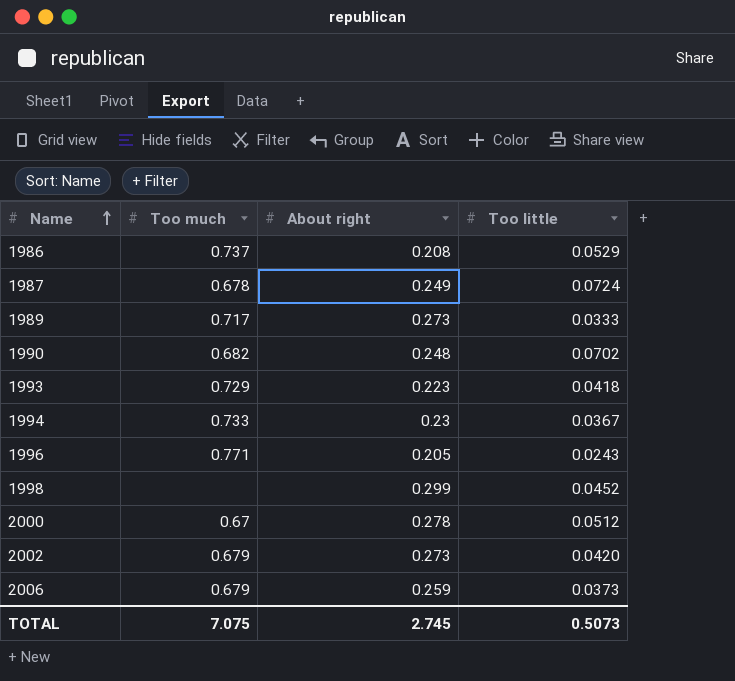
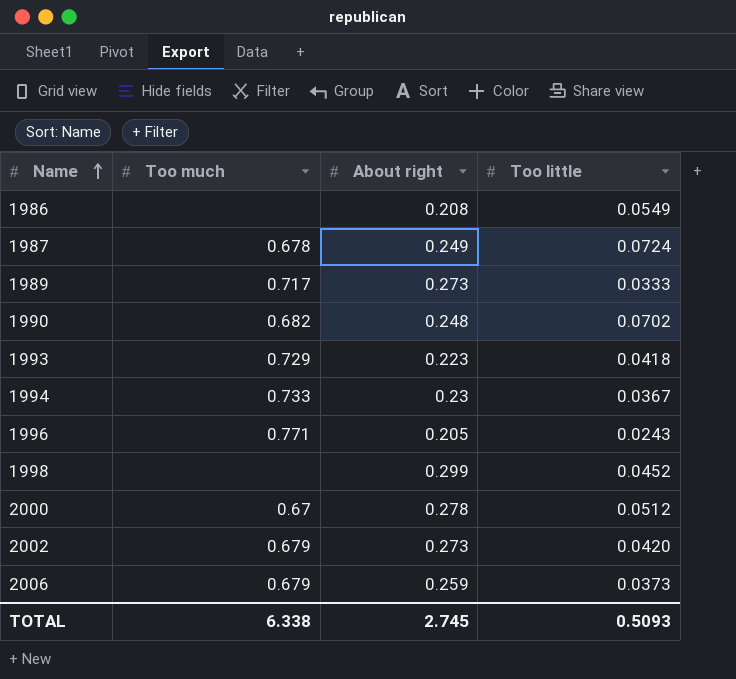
1986 | Too much: 0.737 -> none
1986 | Too little: 0.0529 -> 0.0549
TOTAL | Too much: 7.075 -> 6.338
TOTAL | Too little: 0.5073 -> 0.5093

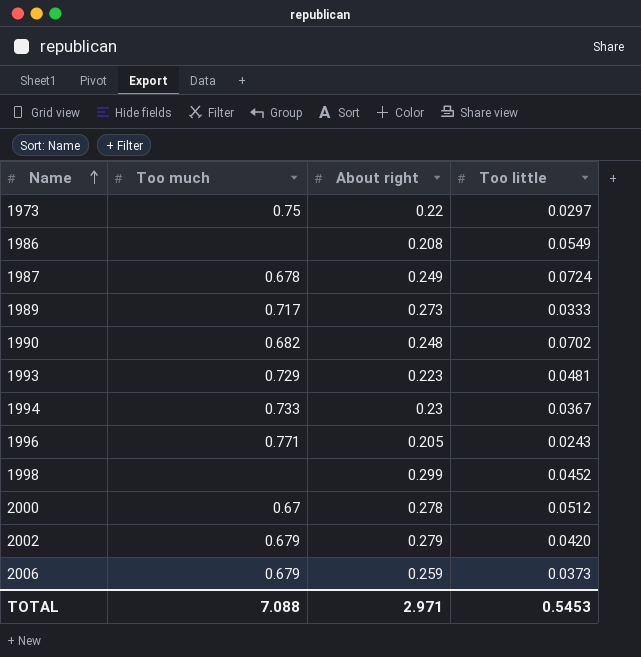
row 1973: none -> 0.75 | 0.22 | 0.0297
1993 | Too little: 0.0418 -> 0.0481
2002 | About right: 0.273 -> 0.279
TOTAL | Too much: 6.338 -> 7.088
TOTAL | About right: 2.745 -> 2.971
TOTAL | Too little: 0.5093 -> 0.5453

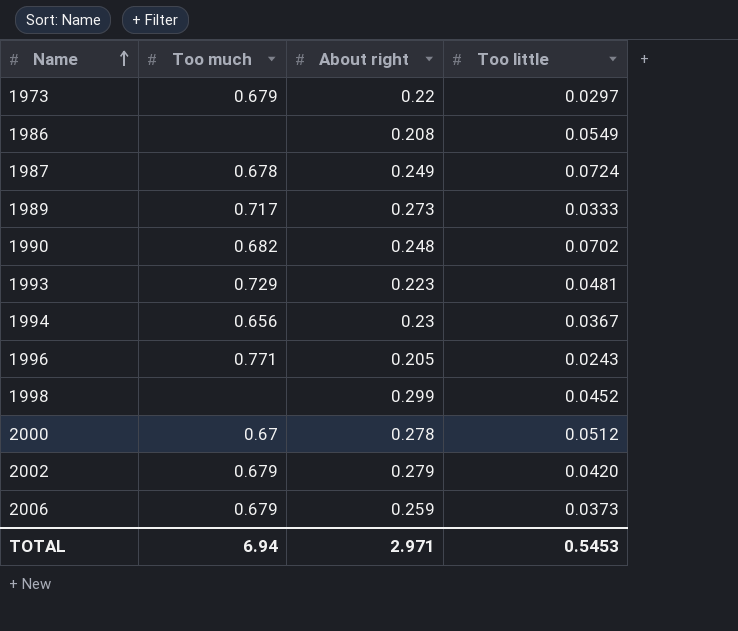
1973 | Too much: 0.75 -> 0.679
1994 | Too much: 0.733 -> 0.656
TOTAL | Too much: 7.088 -> 6.94

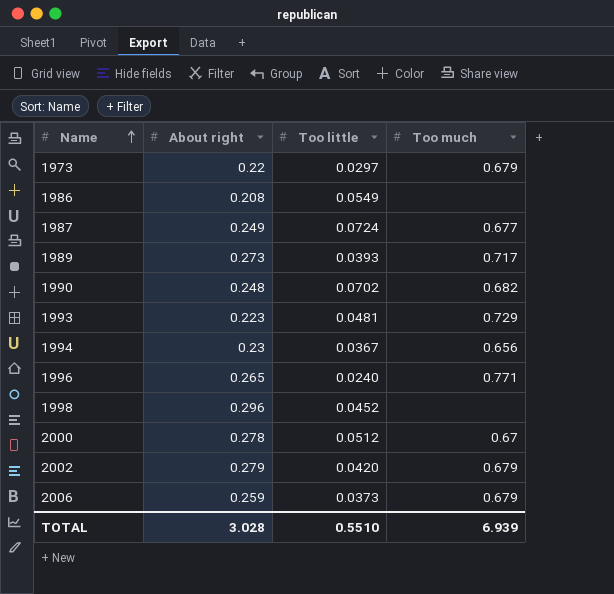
column Too much | position: 2 -> 4
1987 | Too much: 0.678 -> 0.677
1989 | Too little: 0.0333 -> 0.0393
1996 | About right: 0.205 -> 0.265
1996 | Too little: 0.0243 -> 0.0240
1998 | About right: 0.299 -> 0.296
TOTAL | About right: 2.971 -> 3.028
TOTAL | Too little: 0.5453 -> 0.5510
TOTAL | Too much: 6.94 -> 6.939

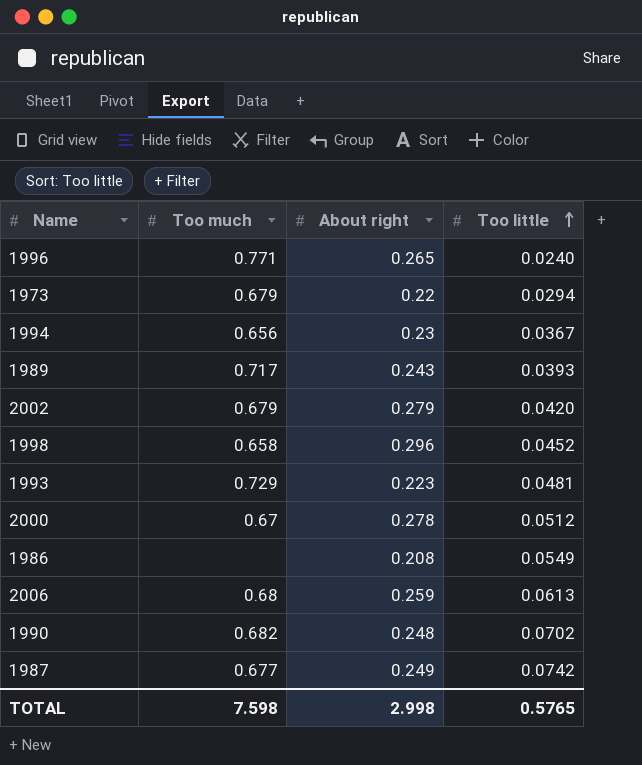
row order: Name ascending -> Too little ascending
column Too much | position: 4 -> 2
1973 | Too little: 0.0297 -> 0.0294
1989 | About right: 0.273 -> 0.243
1998 | Too much: none -> 0.658
2006 | Too much: 0.679 -> 0.68
2006 | Too little: 0.0373 -> 0.0613
1987 | Too little: 0.0724 -> 0.0742
TOTAL | Too much: 6.939 -> 7.598
TOTAL | About right: 3.028 -> 2.998
TOTAL | Too little: 0.5510 -> 0.5765

